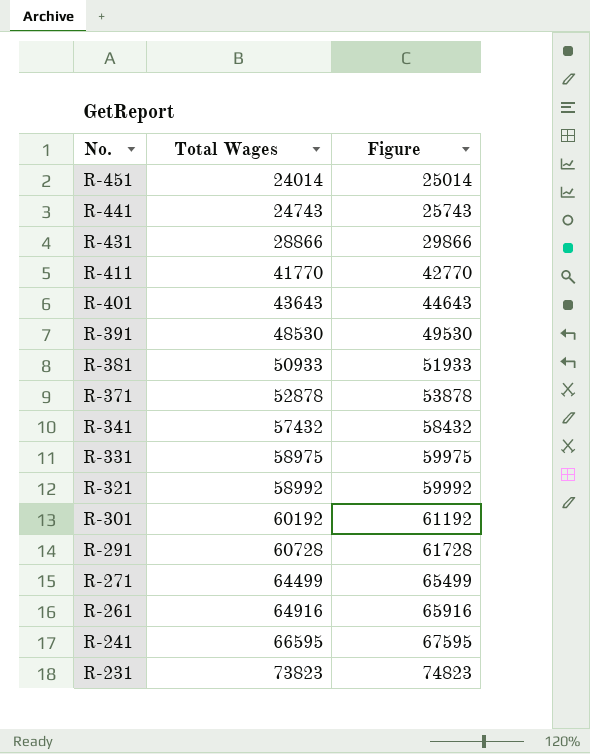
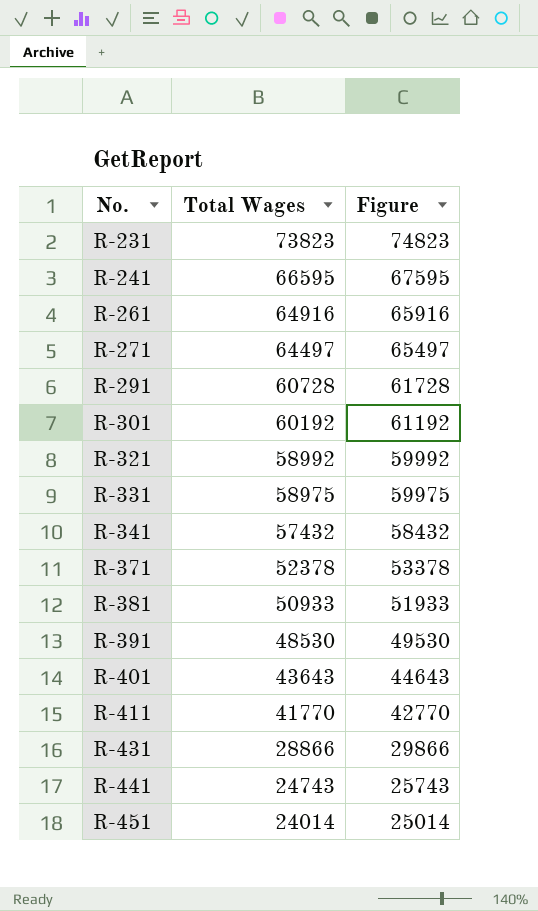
row order: No. descending -> No. ascending
R-271 | Total Wages: 64499 -> 64497
R-271 | Figure: 65499 -> 65497
R-371 | Total Wages: 52878 -> 52378
R-371 | Figure: 53878 -> 53378

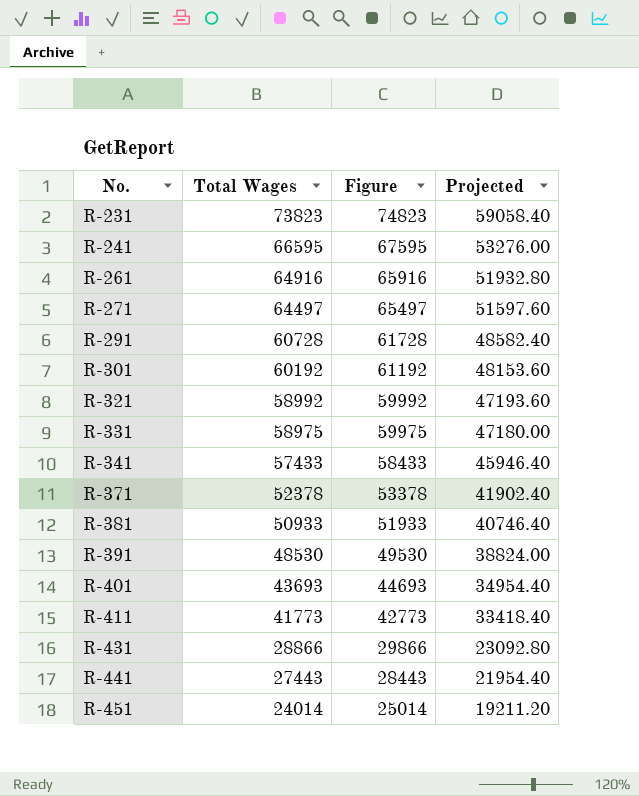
column Projected | formula: none -> [Total Wages] * 0.8
R-341 | Total Wages: 57432 -> 57433
R-341 | Figure: 58432 -> 58433
R-401 | Total Wages: 43643 -> 43693
R-401 | Figure: 44643 -> 44693
R-411 | Total Wages: 41770 -> 41773
R-411 | Figure: 42770 -> 42773
R-441 | Total Wages: 24743 -> 27443
R-441 | Figure: 25743 -> 28443

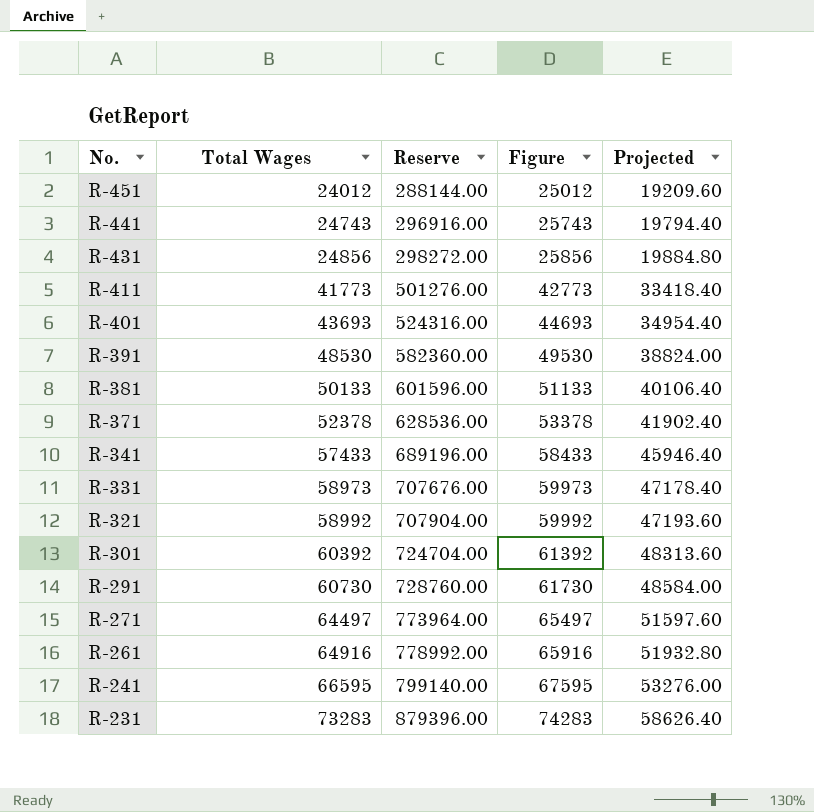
row order: No. ascending -> No. descending
column Reserve | formula: none -> [Total Wages] * 12
R-451 | Total Wages: 24014 -> 24012
R-451 | Figure: 25014 -> 25012
R-451 | Projected: 19211.20 -> 19209.60
R-441 | Total Wages: 27443 -> 24743
R-441 | Figure: 28443 -> 25743
R-441 | Projected: 21954.40 -> 19794.40
R-431 | Total Wages: 28866 -> 24856
R-431 | Figure: 29866 -> 25856
R-431 | Projected: 23092.80 -> 19884.80
R-381 | Total Wages: 50933 -> 50133
R-381 | Figure: 51933 -> 51133
R-381 | Projected: 40746.40 -> 40106.40
R-331 | Total Wages: 58975 -> 58973
R-331 | Figure: 59975 -> 59973
R-331 | Projected: 47180.00 -> 47178.40
R-301 | Total Wages: 60192 -> 60392
R-301 | Figure: 61192 -> 61392
R-301 | Projected: 48153.60 -> 48313.60
R-291 | Total Wages: 60728 -> 60730
R-291 | Figure: 61728 -> 61730
R-291 | Projected: 48582.40 -> 48584.00
R-231 | Total Wages: 73823 -> 73283
R-231 | Figure: 74823 -> 74283
R-231 | Projected: 59058.40 -> 58626.40

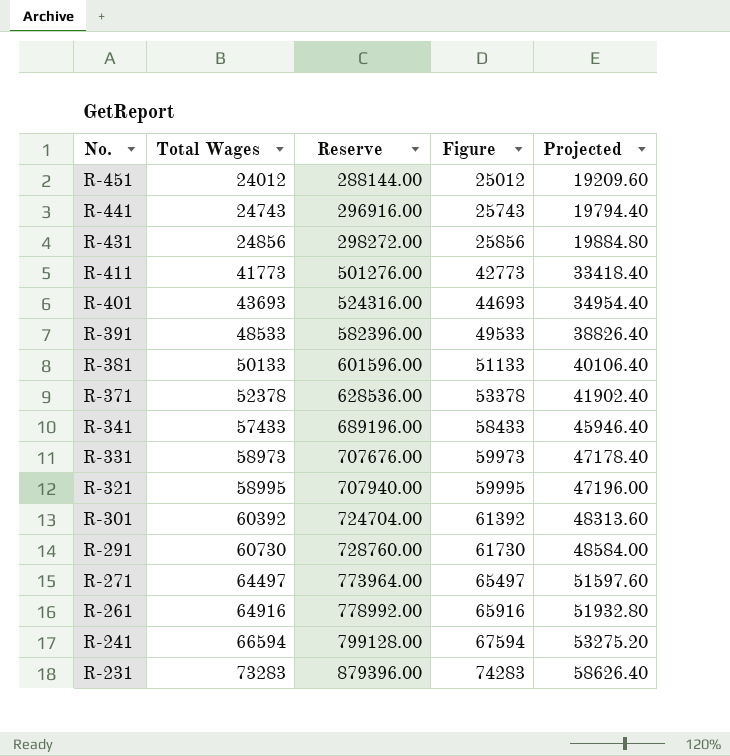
R-391 | Total Wages: 48530 -> 48533
R-391 | Reserve: 582360.00 -> 582396.00
R-391 | Figure: 49530 -> 49533
R-391 | Projected: 38824.00 -> 38826.40
R-321 | Total Wages: 58992 -> 58995
R-321 | Reserve: 707904.00 -> 707940.00
R-321 | Figure: 59992 -> 59995
R-321 | Projected: 47193.60 -> 47196.00
R-241 | Total Wages: 66595 -> 66594
R-241 | Reserve: 799140.00 -> 799128.00
R-241 | Figure: 67595 -> 67594
R-241 | Projected: 53276.00 -> 53275.20

